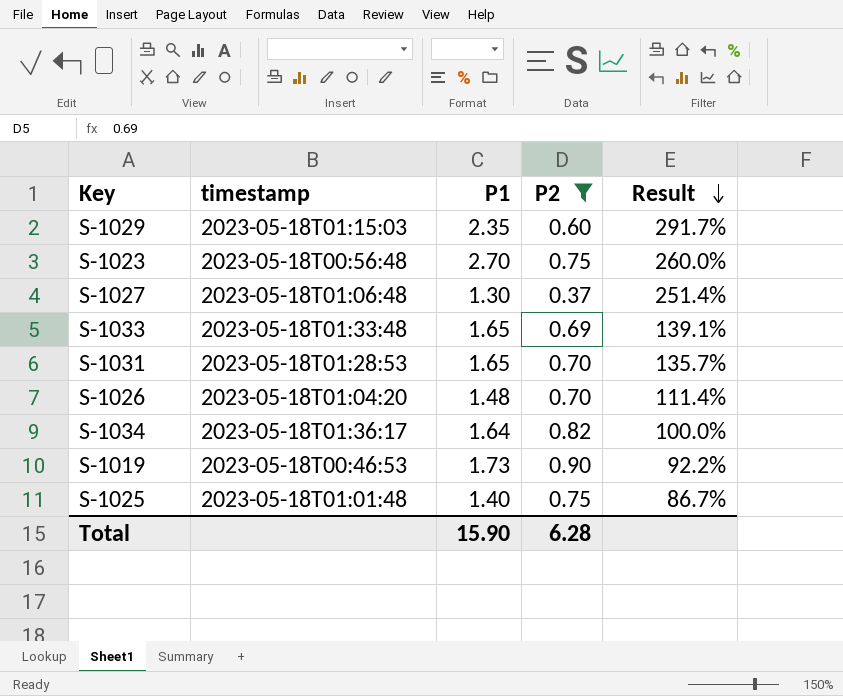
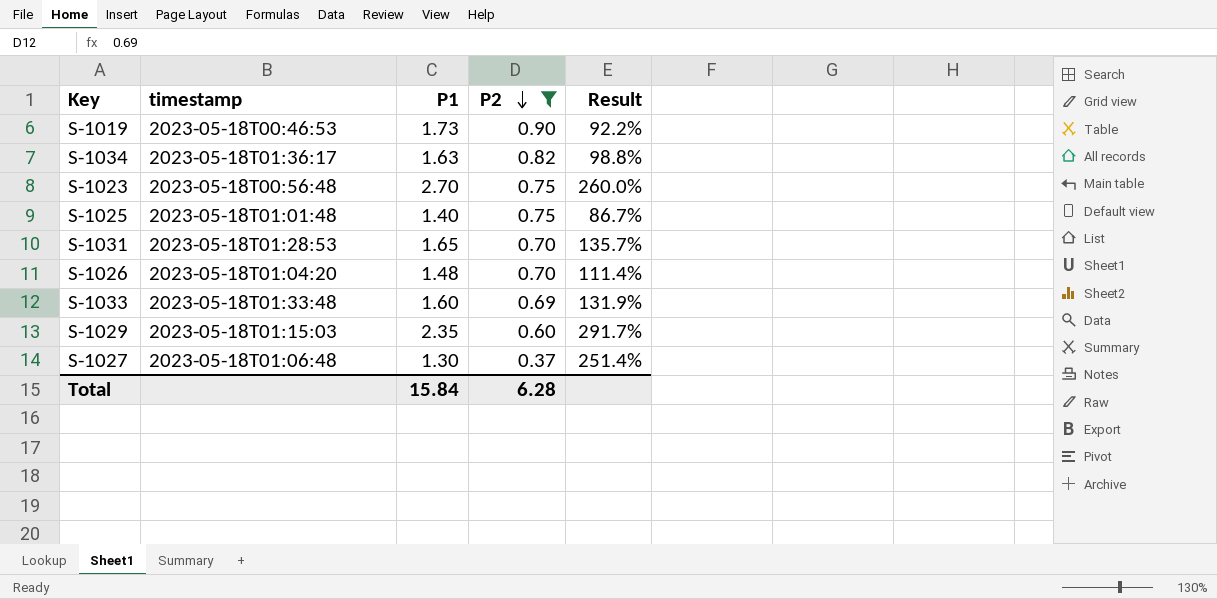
row order: Result descending -> P2 descending
S-1034 | P1: 1.64 -> 1.63
S-1034 | Result: 100.0% -> 98.8%
S-1033 | P1: 1.65 -> 1.60
S-1033 | Result: 139.1% -> 131.9%
Total | P1: 15.90 -> 15.84

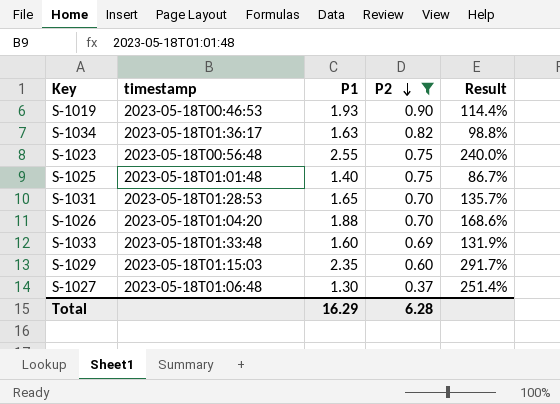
S-1019 | P1: 1.73 -> 1.93
S-1019 | Result: 92.2% -> 114.4%
S-1023 | P1: 2.70 -> 2.55
S-1023 | Result: 260.0% -> 240.0%
S-1026 | P1: 1.48 -> 1.88
S-1026 | Result: 111.4% -> 168.6%
Total | P1: 15.84 -> 16.29

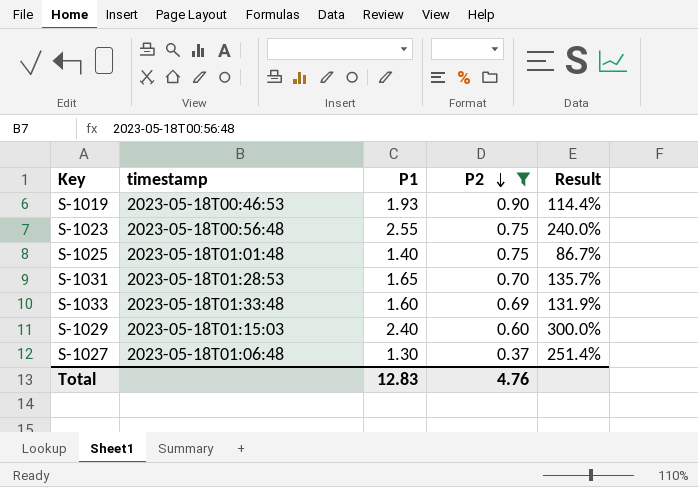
row S-1034: 2023-05-18T01:36:17 | 1.63 | 0.82 | 98.8% -> none
row S-1026: 2023-05-18T01:04:20 | 1.88 | 0.70 | 168.6% -> none
S-1029 | P1: 2.35 -> 2.40
S-1029 | Result: 291.7% -> 300.0%
Total | P1: 16.29 -> 12.83
Total | P2: 6.28 -> 4.76

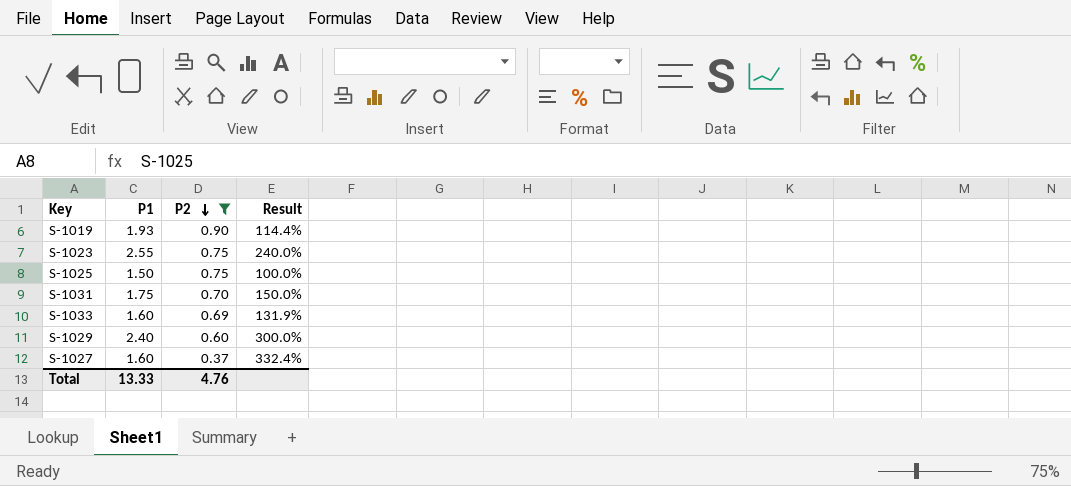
column timestamp | position: 2 -> none
S-1025 | P1: 1.40 -> 1.50
S-1025 | Result: 86.7% -> 100.0%
S-1031 | P1: 1.65 -> 1.75
S-1031 | Result: 135.7% -> 150.0%
S-1027 | P1: 1.30 -> 1.60
S-1027 | Result: 251.4% -> 332.4%
Total | P1: 12.83 -> 13.33

